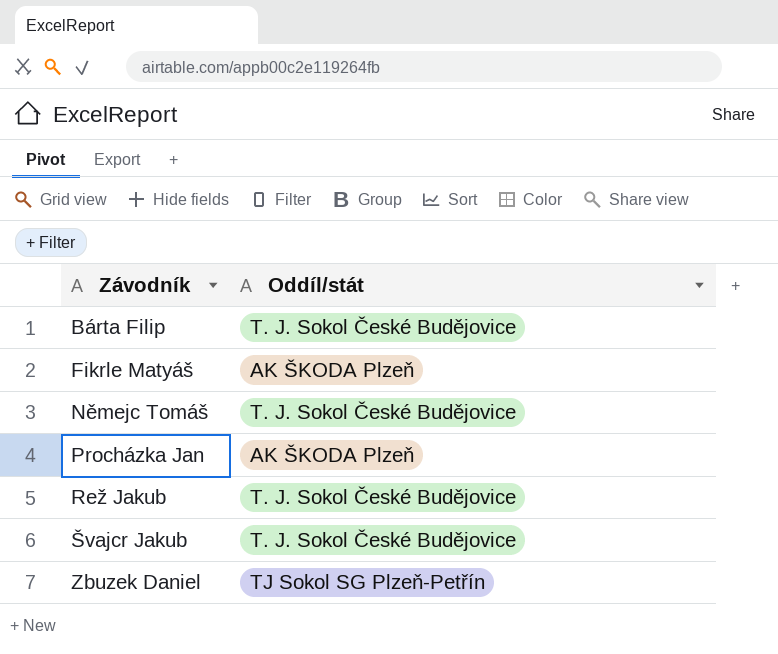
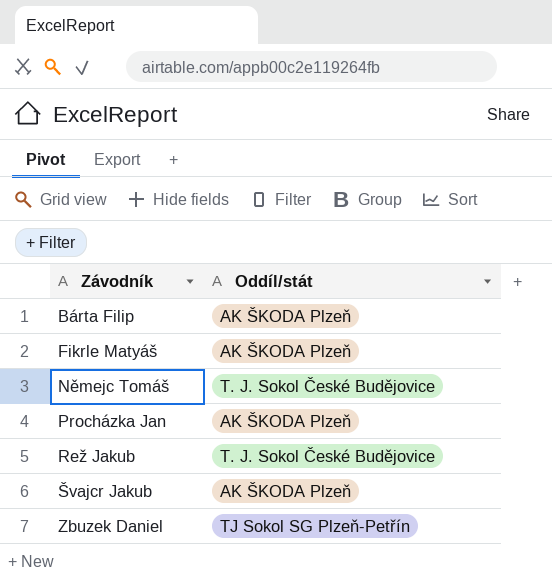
Bárta Filip | Oddíl/stát: T. J. Sokol České Budějovice -> AK ŠKODA Plzeň
Švajcr Jakub | Oddíl/stát: T. J. Sokol České Budějovice -> AK ŠKODA Plzeň

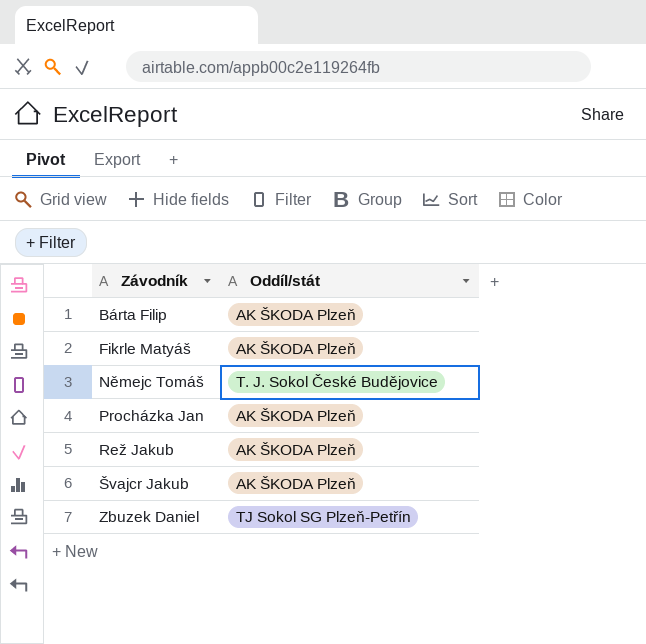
Rež Jakub | Oddíl/stát: T. J. Sokol České Budějovice -> AK ŠKODA Plzeň

